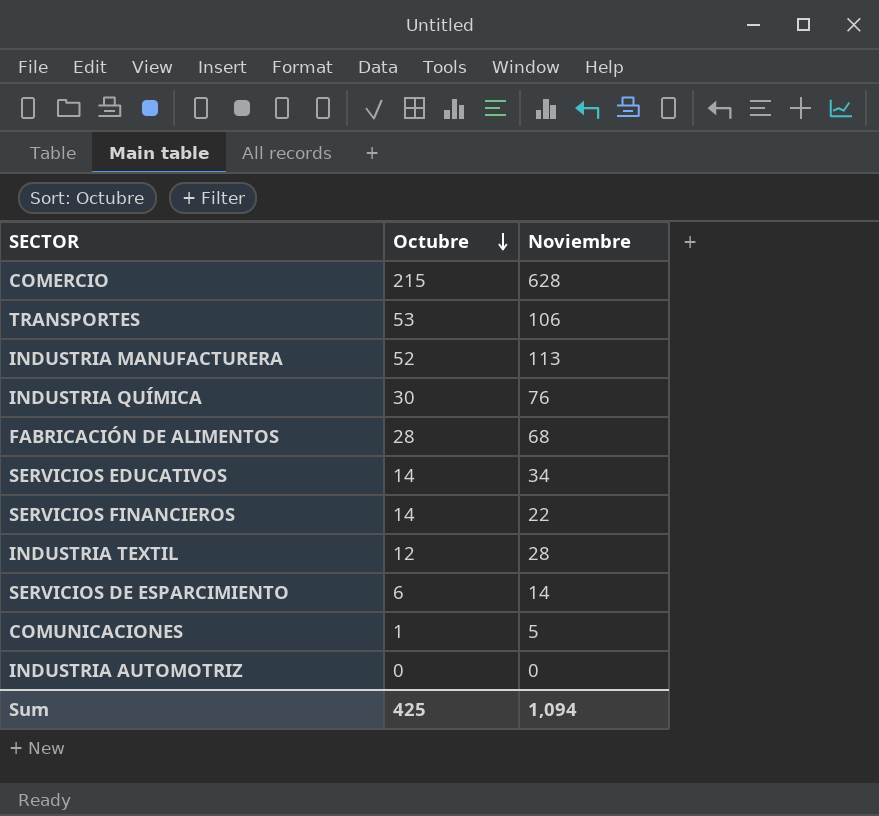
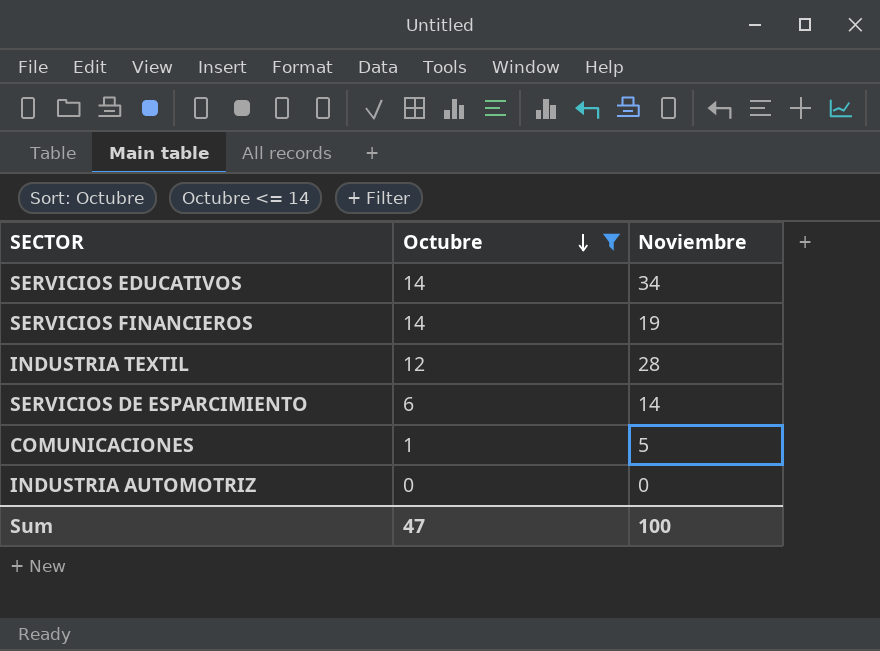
filter: none -> Octubre <= 14
SERVICIOS FINANCIEROS | Noviembre: 22 -> 19
Sum | Octubre: 425 -> 47
Sum | Noviembre: 1,094 -> 100

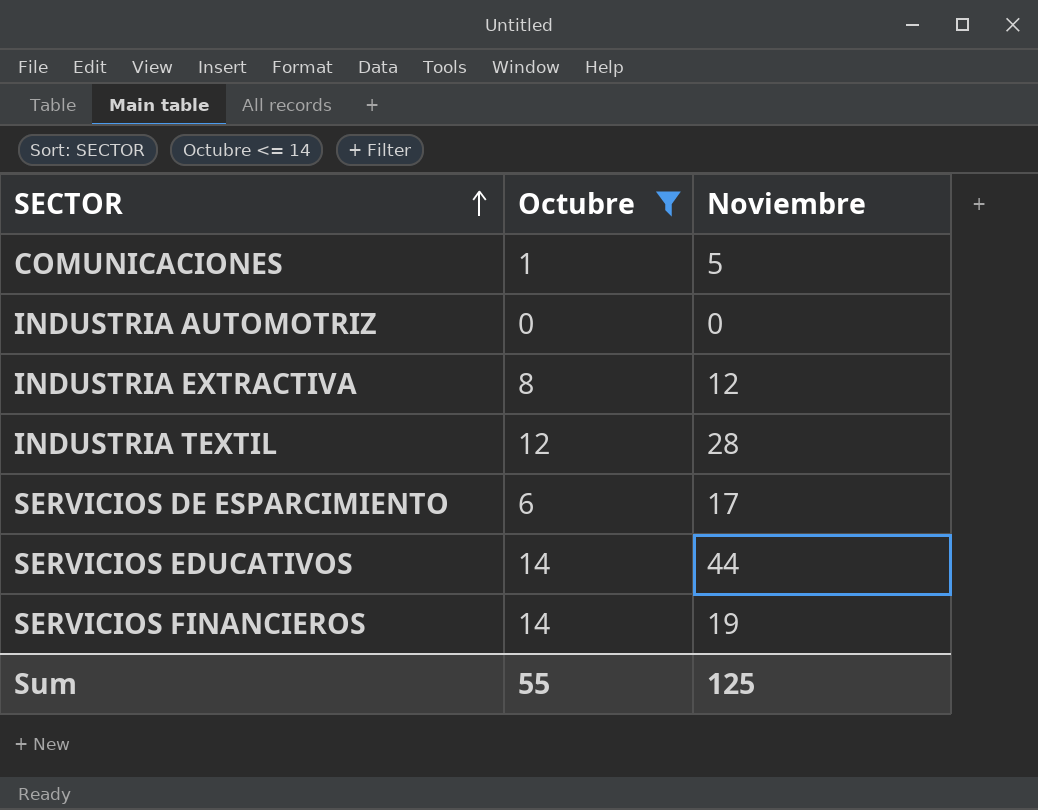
row order: Octubre descending -> SECTOR ascending
row INDUSTRIA EXTRACTIVA: none -> 8 | 12
SERVICIOS DE ESPARCIMIENTO | Noviembre: 14 -> 17
SERVICIOS EDUCATIVOS | Noviembre: 34 -> 44
Sum | Octubre: 47 -> 55
Sum | Noviembre: 100 -> 125

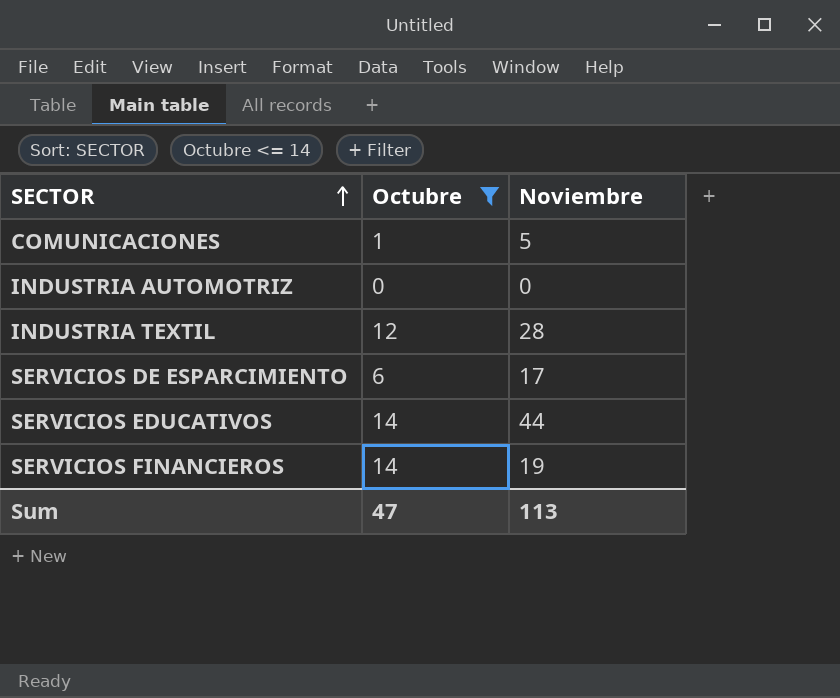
row INDUSTRIA EXTRACTIVA: 8 | 12 -> none
Sum | Octubre: 55 -> 47
Sum | Noviembre: 125 -> 113

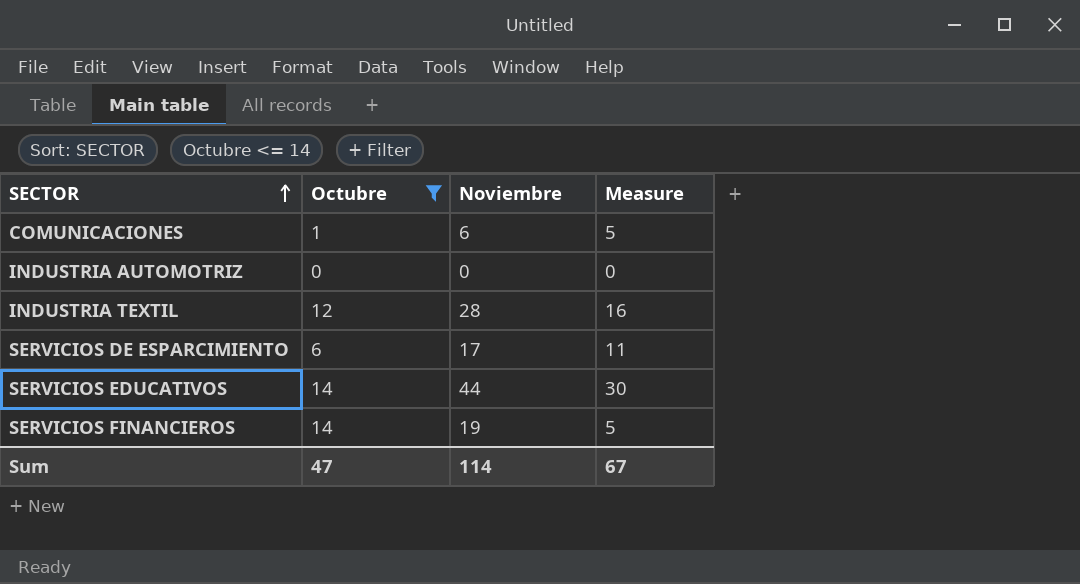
column Measure | formula: none -> [Noviembre] - [Octubre]
COMUNICACIONES | Noviembre: 5 -> 6
Sum | Noviembre: 113 -> 114

